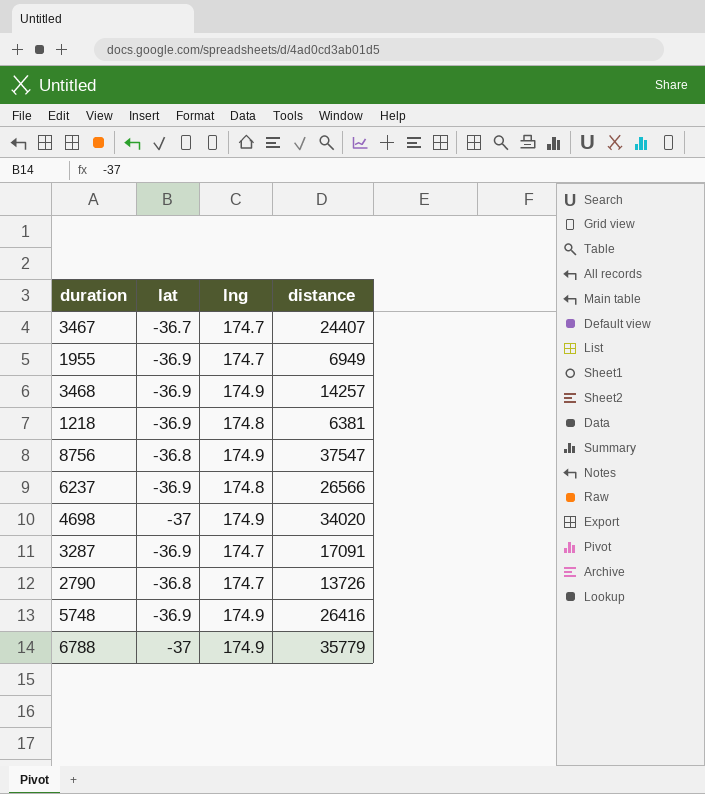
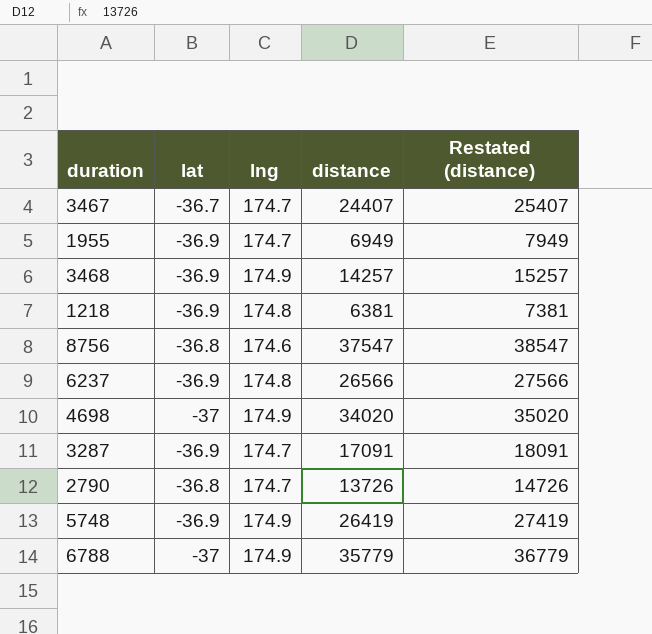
column Restated (distance) | formula: none -> [distance] + 1000
8756 | lng: 174.9 -> 174.6
5748 | distance: 26416 -> 26419

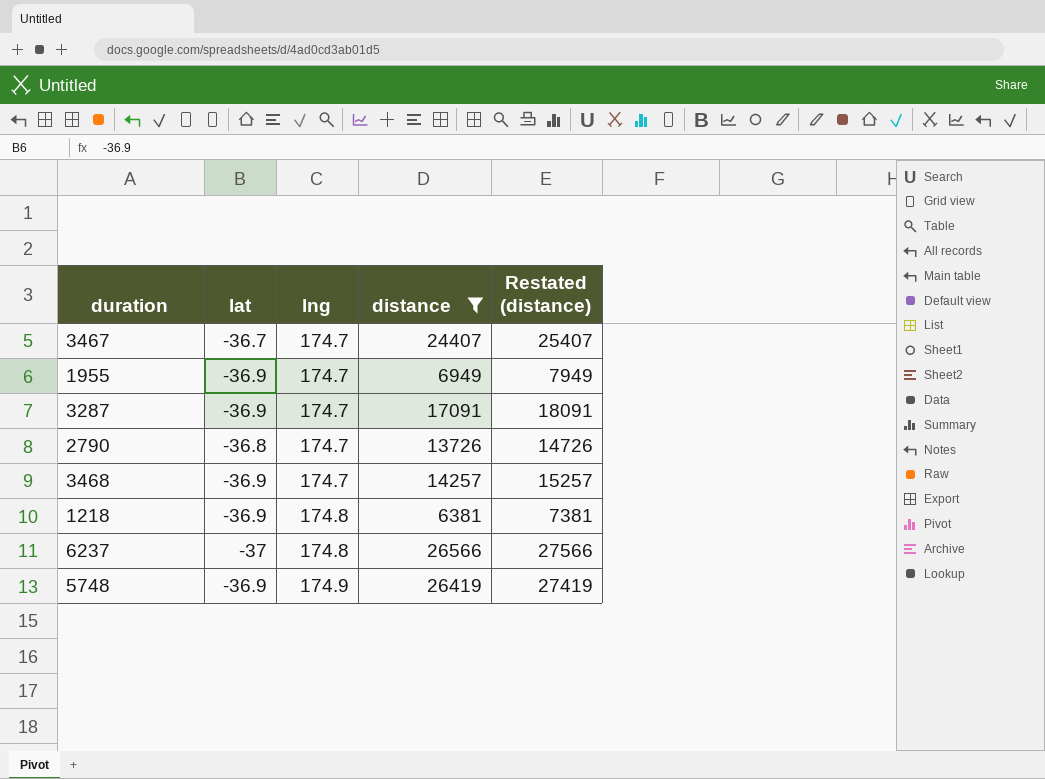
filter: none -> distance <= 26566
row order: none -> lng ascending
3468 | lng: 174.9 -> 174.7
6237 | lat: -36.9 -> -37

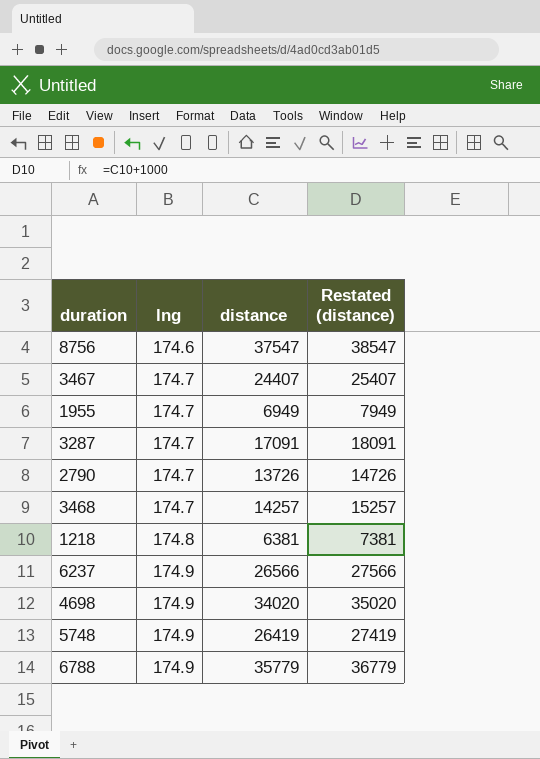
filter: distance <= 26566 -> none
column lat | position: 2 -> none
6237 | lng: 174.8 -> 174.9

